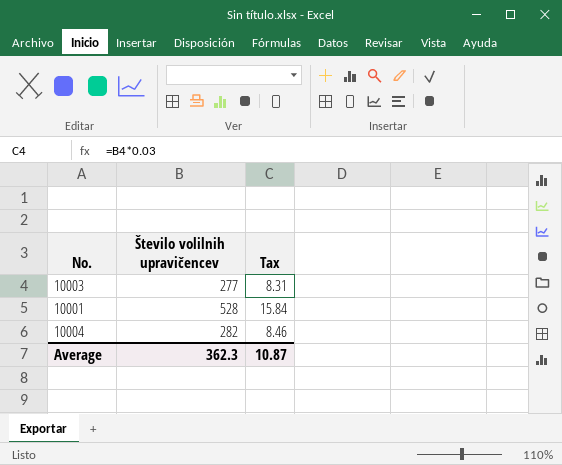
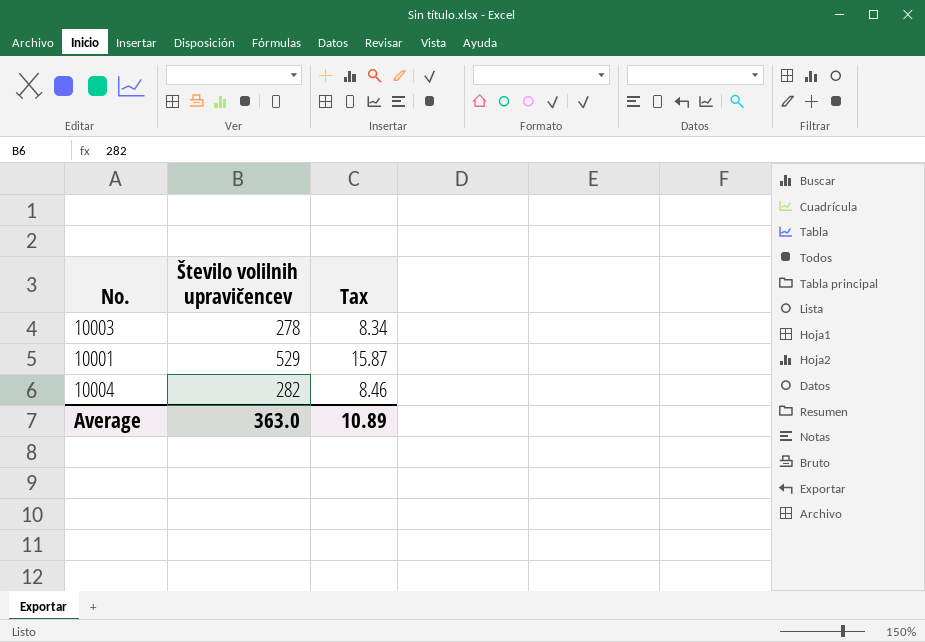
10003 | Število volilnih upravičencev: 277 -> 278
10003 | Tax: 8.31 -> 8.34
10001 | Število volilnih upravičencev: 528 -> 529
10001 | Tax: 15.84 -> 15.87
Average | Število volilnih upravičencev: 362.3 -> 363.0
Average | Tax: 10.87 -> 10.89

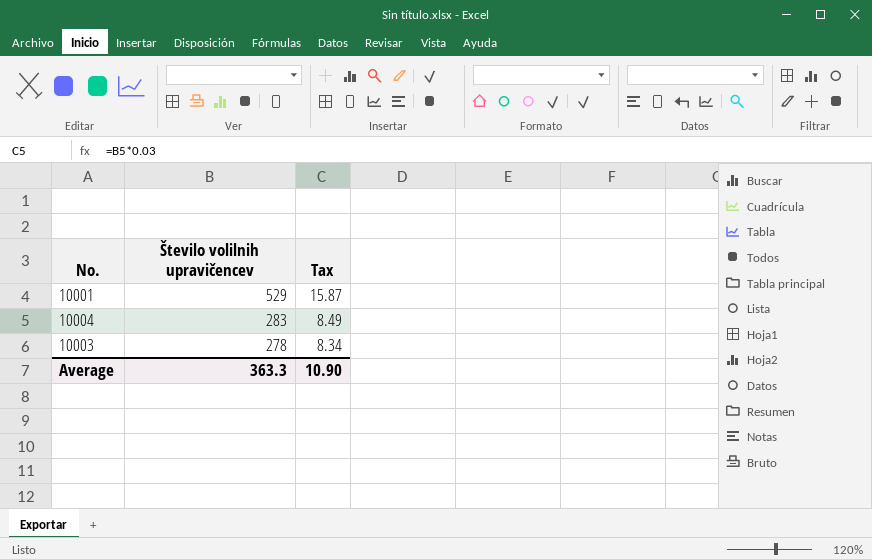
row order: none -> Število volilnih upravičencev descending
10004 | Število volilnih upravičencev: 282 -> 283
10004 | Tax: 8.46 -> 8.49
Average | Število volilnih upravičencev: 363.0 -> 363.3
Average | Tax: 10.89 -> 10.90

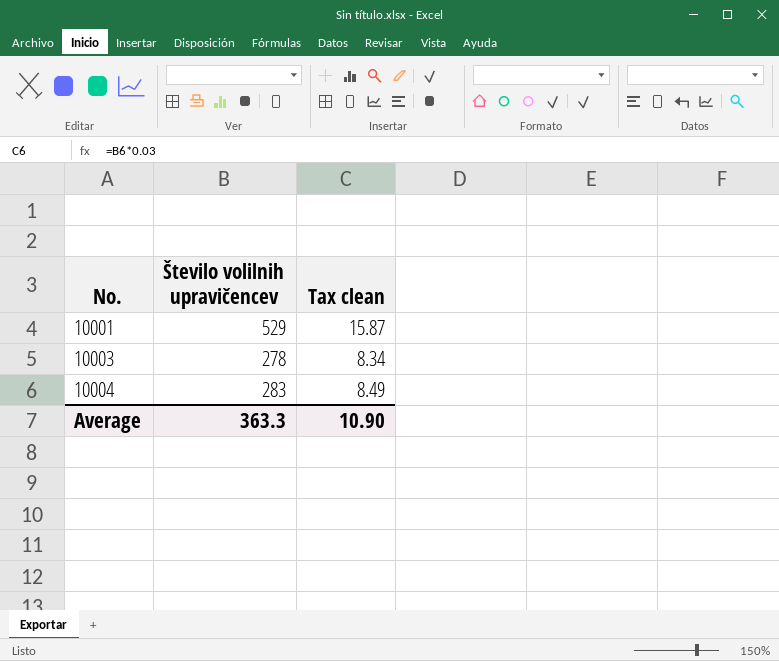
row order: Število volilnih upravičencev descending -> No. ascending
column name: Tax -> Tax clean

